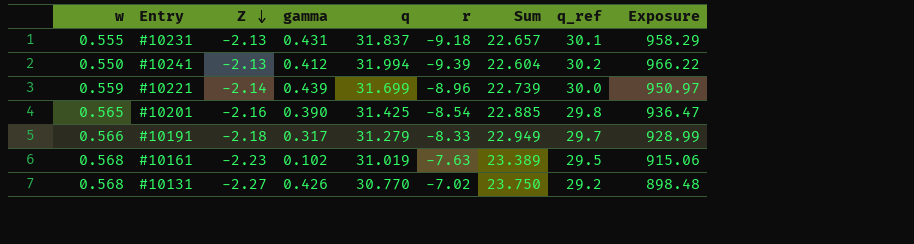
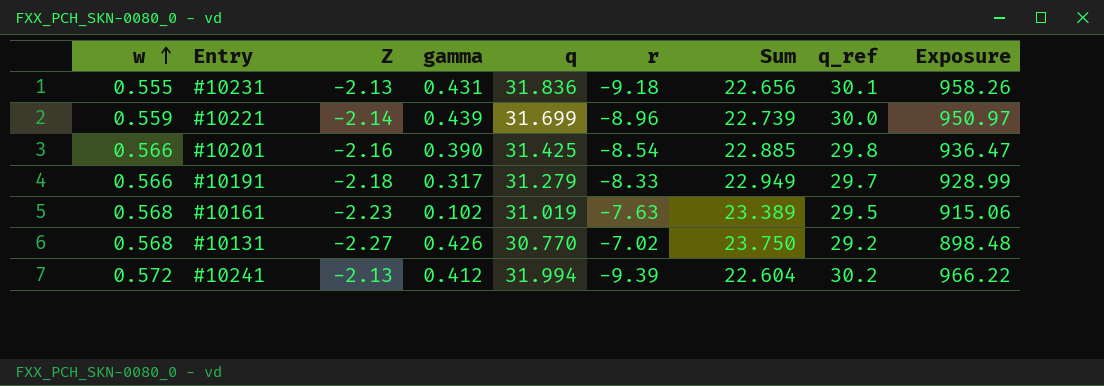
row order: Z descending -> w ascending
#10231 | q: 31.837 -> 31.836
#10231 | Sum: 22.657 -> 22.656
#10231 | Exposure: 958.29 -> 958.26
#10201 | w: 0.565 -> 0.566
#10241 | w: 0.550 -> 0.572

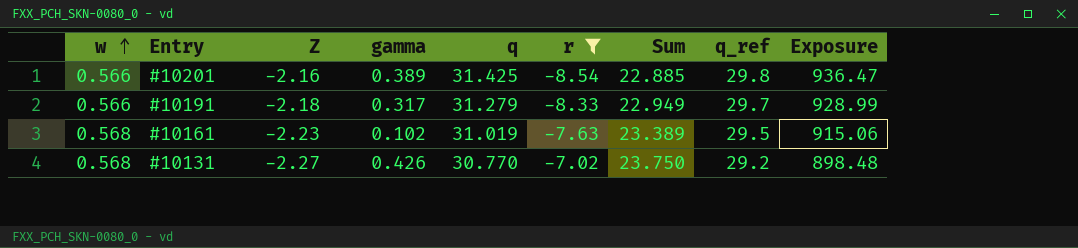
filter: none -> r >= -8.54
#10201 | gamma: 0.390 -> 0.389

